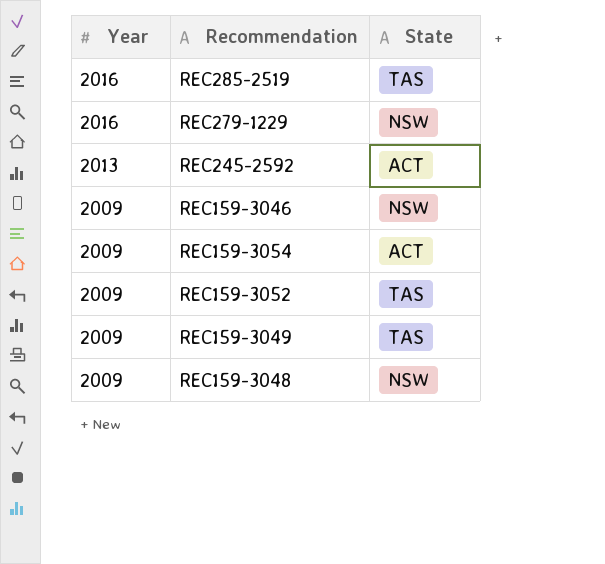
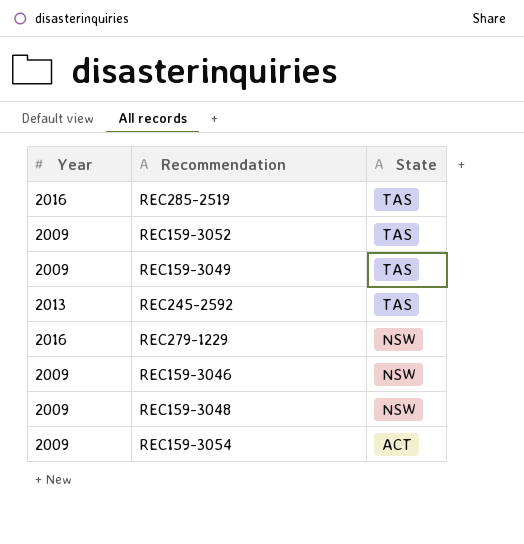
row order: Year descending -> State descending
REC245-2592 | State: ACT -> TAS

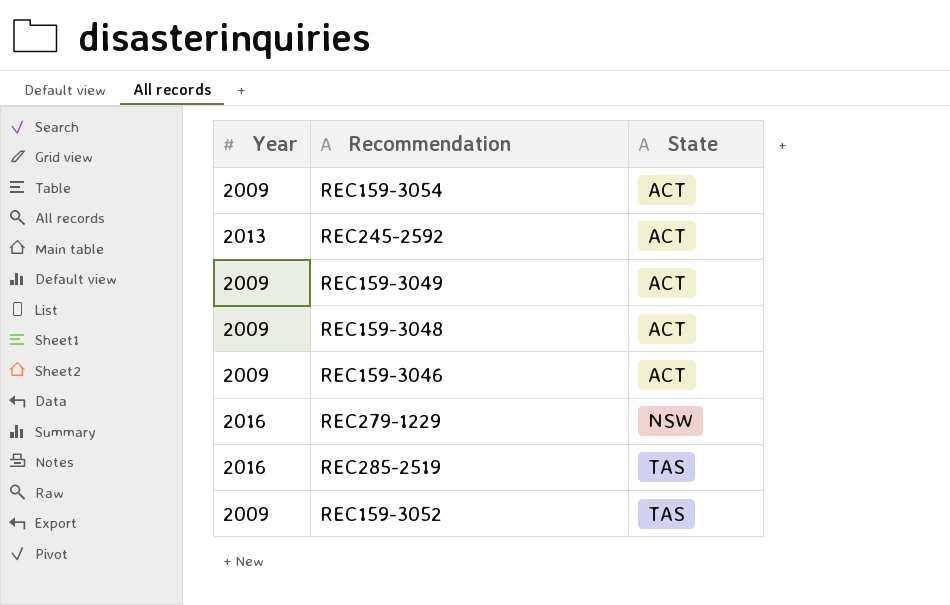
row order: State descending -> State ascending
REC245-2592 | State: TAS -> ACT
REC159-3049 | State: TAS -> ACT
REC159-3048 | State: NSW -> ACT
REC159-3046 | State: NSW -> ACT

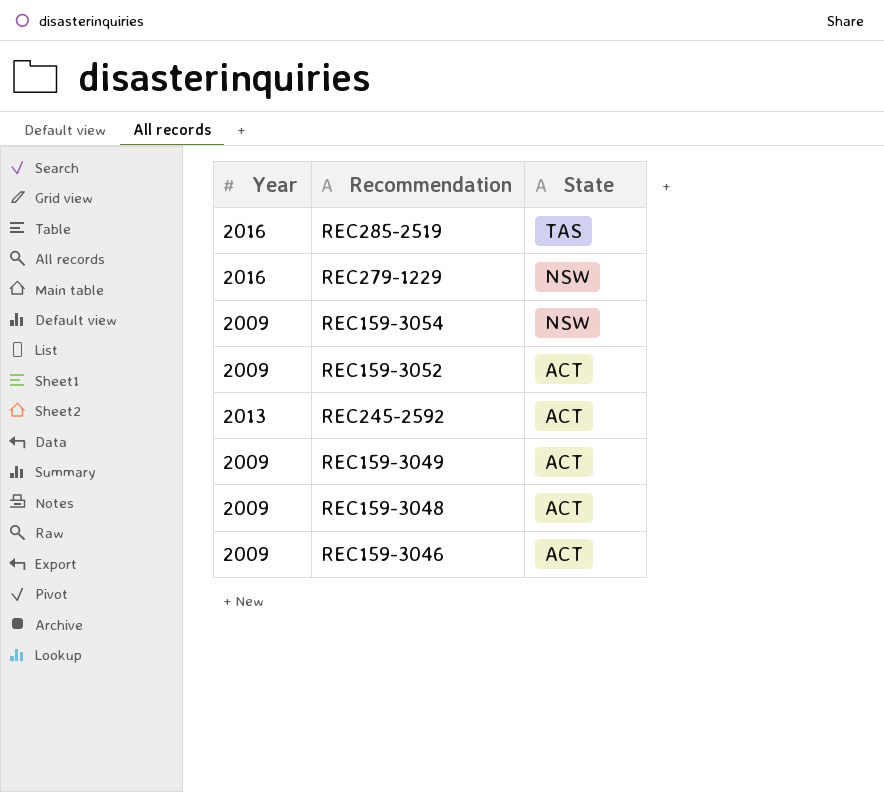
row order: State ascending -> State descending
REC159-3054 | State: ACT -> NSW
REC159-3052 | State: TAS -> ACT

